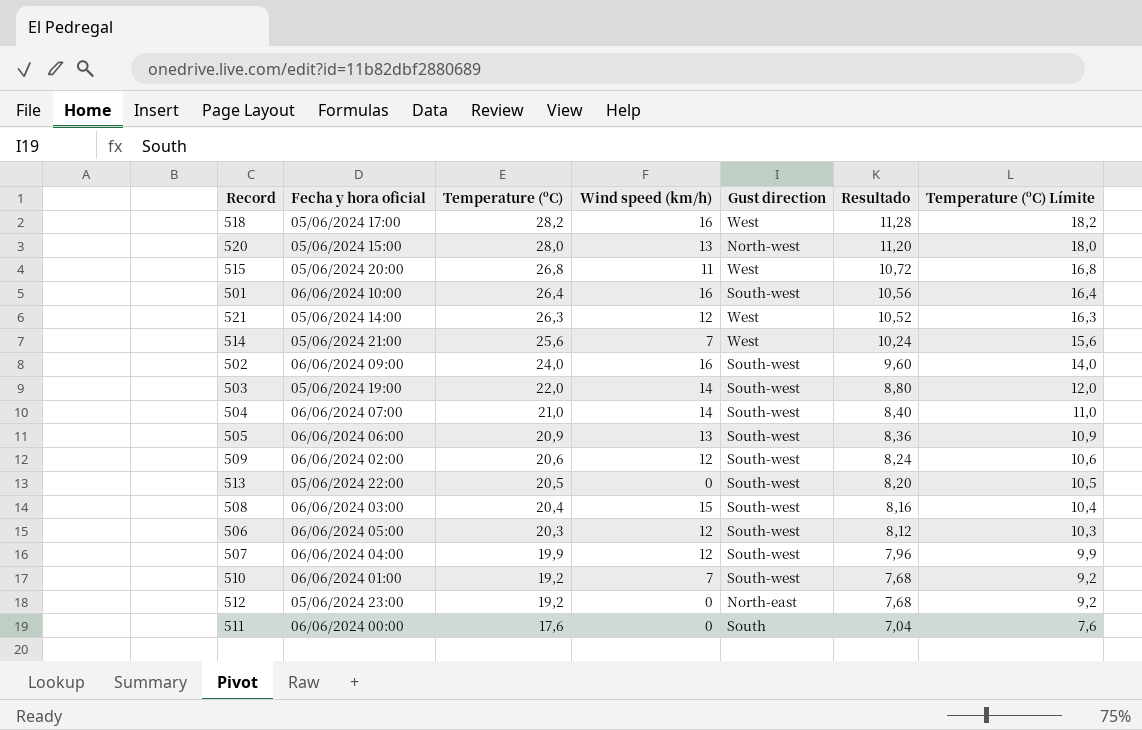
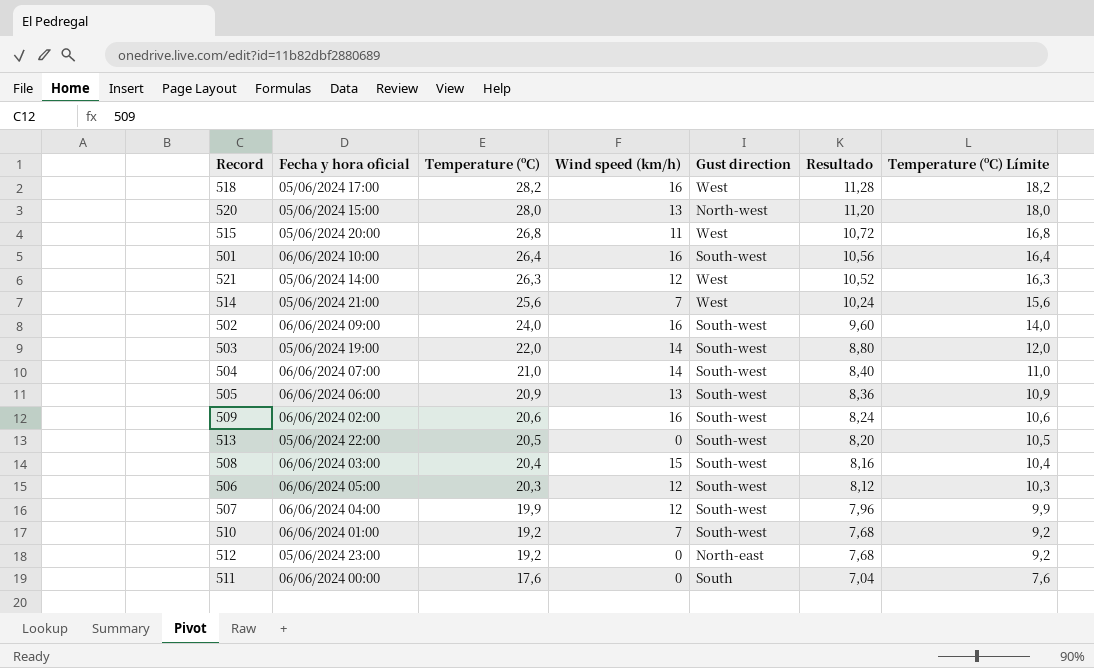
509 | Wind speed (km/h): 12 -> 16

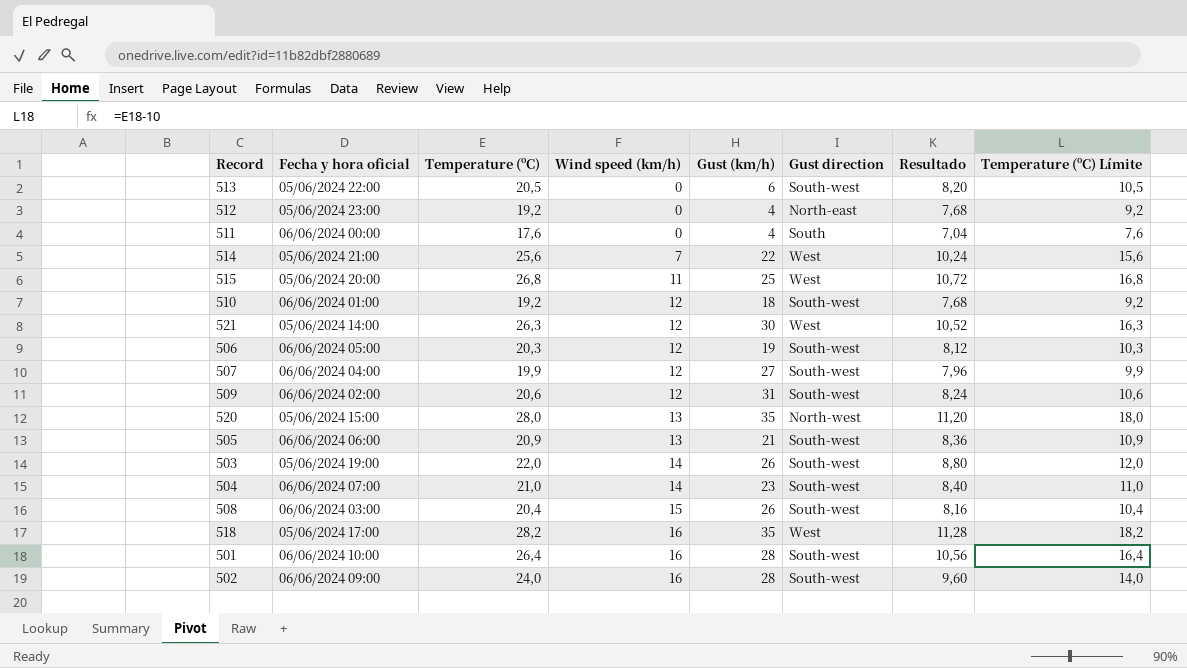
row order: Temperature (ºC) descending -> Wind speed (km/h) ascending
column Gust (km/h) | position: none -> 5
510 | Wind speed (km/h): 7 -> 12
509 | Wind speed (km/h): 16 -> 12

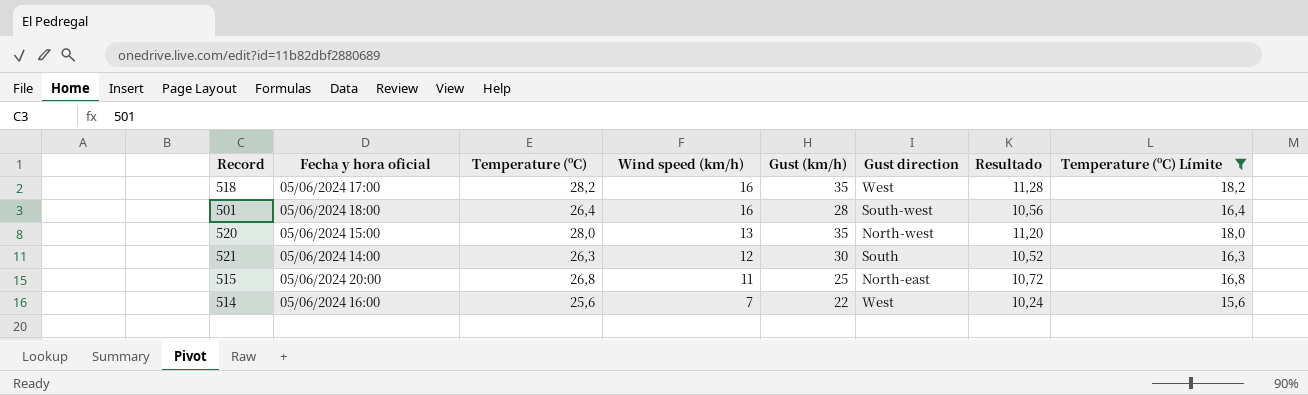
filter: none -> Temperature (ºC) Límite >= 15,6
row order: Wind speed (km/h) ascending -> Wind speed (km/h) descending
501 | Fecha y hora oficial: 06/06/2024 10:00 -> 05/06/2024 18:00
521 | Gust direction: West -> South
515 | Gust direction: West -> North-east
514 | Fecha y hora oficial: 05/06/2024 21:00 -> 05/06/2024 16:00

